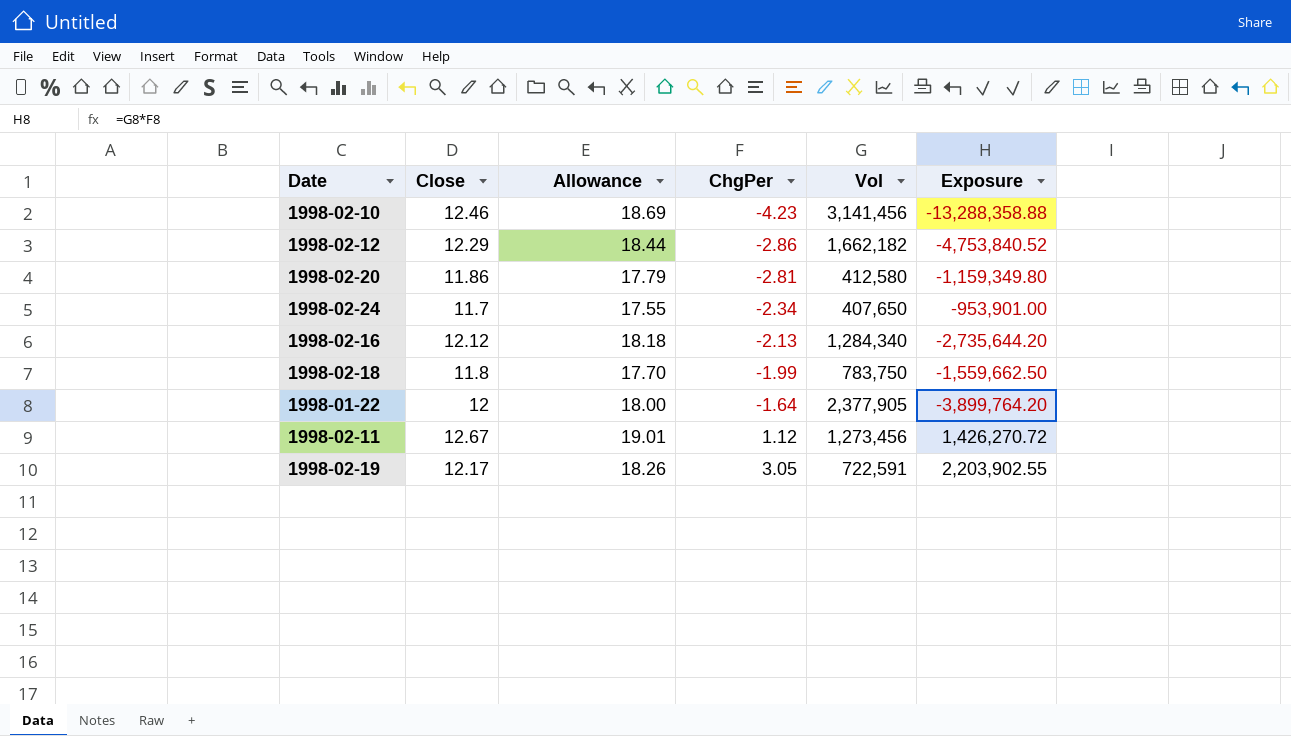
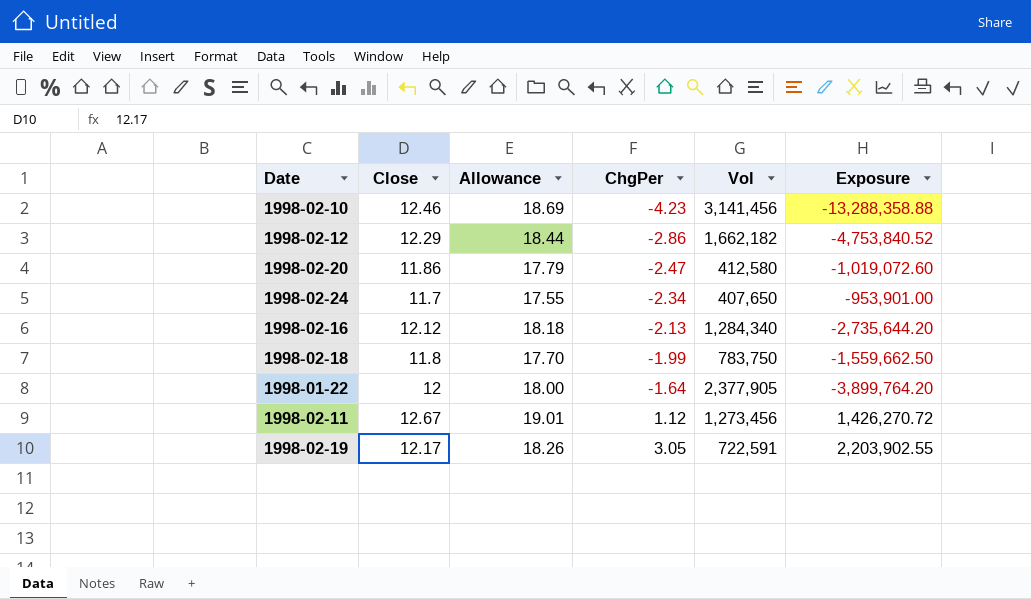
1998-02-20 | ChgPer: -2.81 -> -2.47
1998-02-20 | Exposure: -1,159,349.80 -> -1,019,072.60

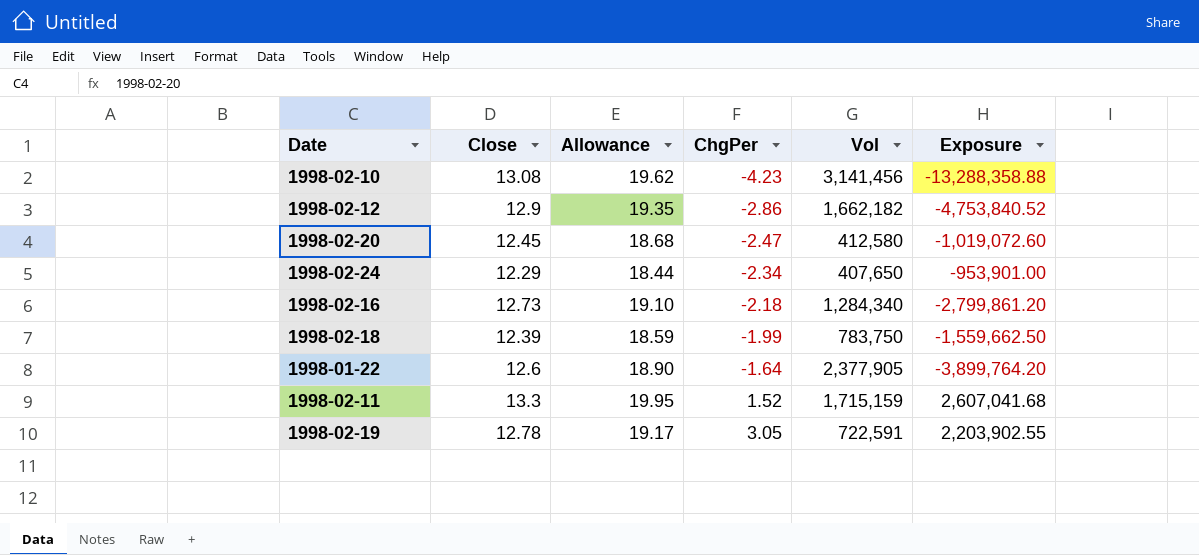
1998-02-10 | Close: 12.46 -> 13.08
1998-02-10 | Allowance: 18.69 -> 19.62
1998-02-12 | Close: 12.29 -> 12.9
1998-02-12 | Allowance: 18.44 -> 19.35
1998-02-20 | Close: 11.86 -> 12.45
1998-02-20 | Allowance: 17.79 -> 18.68
1998-02-24 | Close: 11.7 -> 12.29
1998-02-24 | Allowance: 17.55 -> 18.44
1998-02-16 | Close: 12.12 -> 12.73
1998-02-16 | Allowance: 18.18 -> 19.10
1998-02-16 | ChgPer: -2.13 -> -2.18
1998-02-16 | Exposure: -2,735,644.20 -> -2,799,861.20
1998-02-18 | Close: 11.8 -> 12.39
1998-02-18 | Allowance: 17.70 -> 18.59
1998-01-22 | Close: 12 -> 12.6
1998-01-22 | Allowance: 18.00 -> 18.90
1998-02-11 | Close: 12.67 -> 13.3
1998-02-11 | Allowance: 19.01 -> 19.95
1998-02-11 | ChgPer: 1.12 -> 1.52
1998-02-11 | Vol: 1,273,456 -> 1,715,159
1998-02-11 | Exposure: 1,426,270.72 -> 2,607,041.68
1998-02-19 | Close: 12.17 -> 12.78
1998-02-19 | Allowance: 18.26 -> 19.17

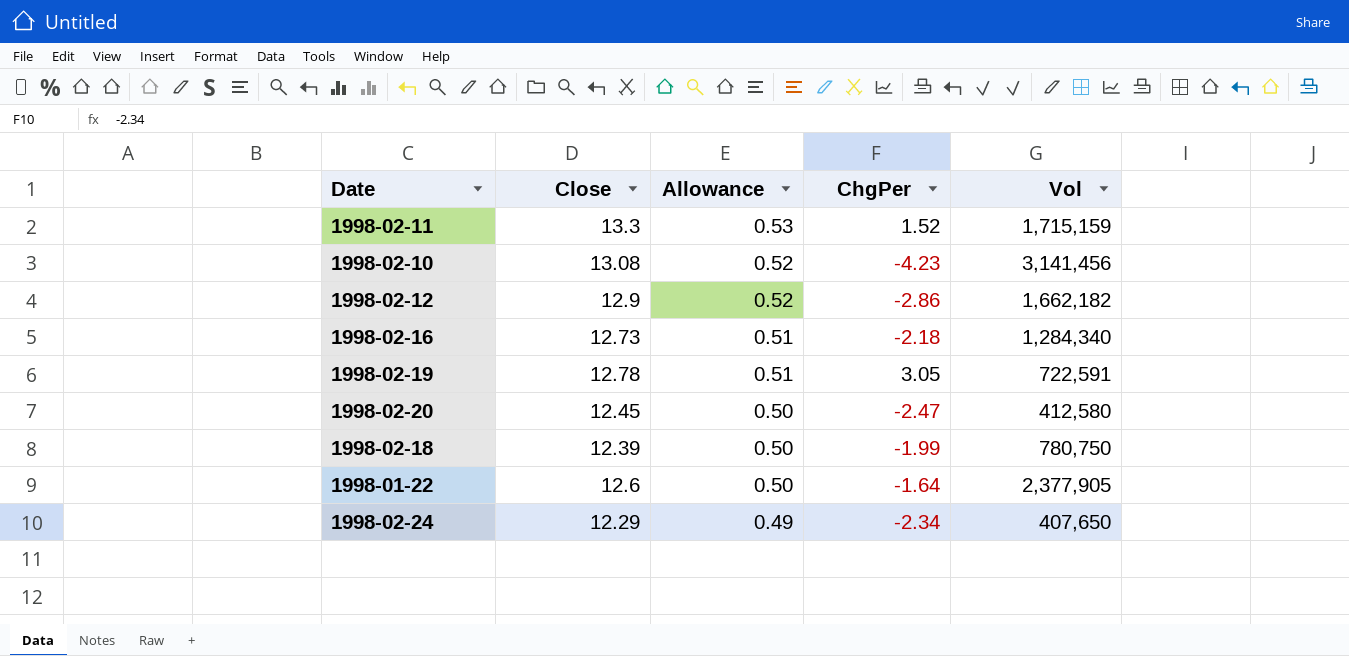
row order: ChgPer ascending -> Allowance descending
column Exposure | formula: [ChgPer] * [Vol] -> none
column Allowance | formula: [Close] * 1.5 -> [Close] * 0.04
1998-02-18 | Vol: 783,750 -> 780,750

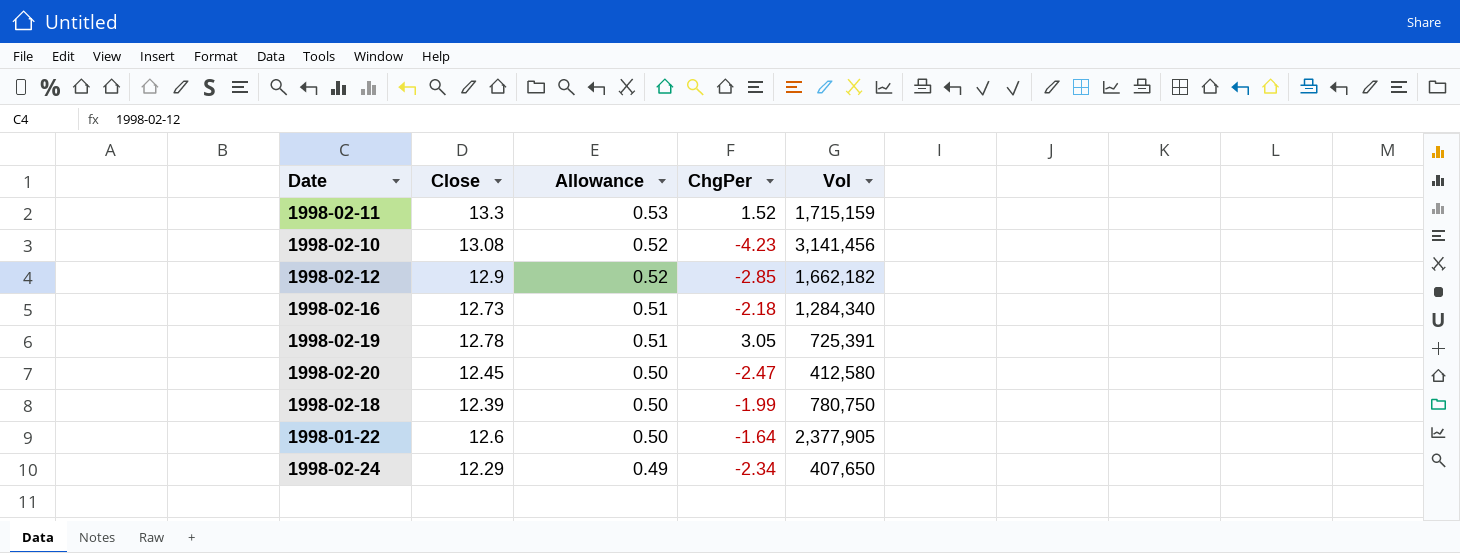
1998-02-12 | ChgPer: -2.86 -> -2.85
1998-02-19 | Vol: 722,591 -> 725,391

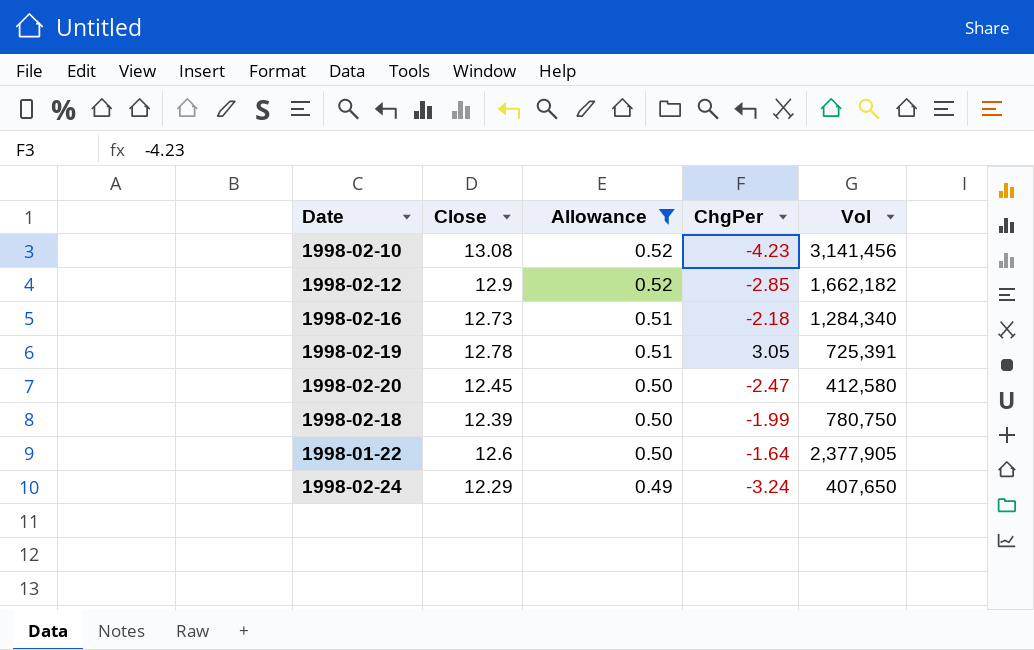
filter: none -> Allowance != 0.53
1998-02-24 | ChgPer: -2.34 -> -3.24

